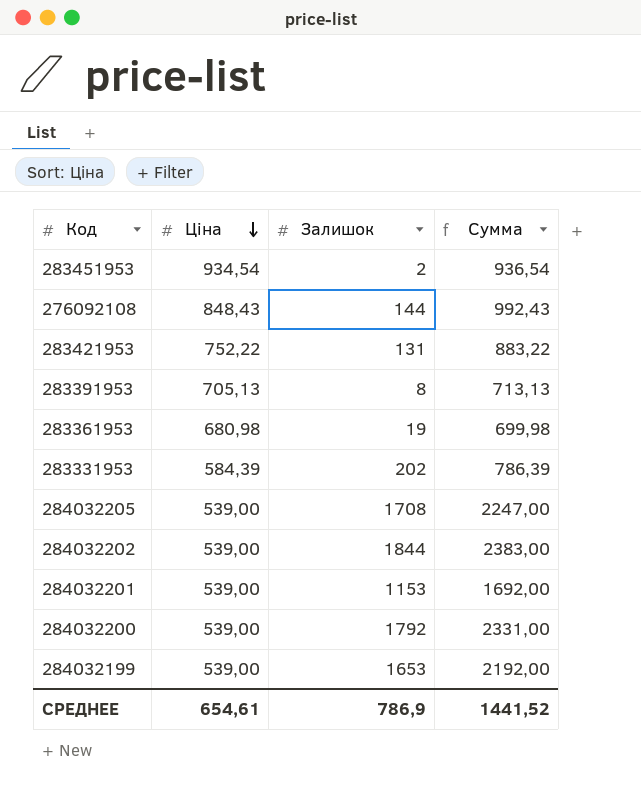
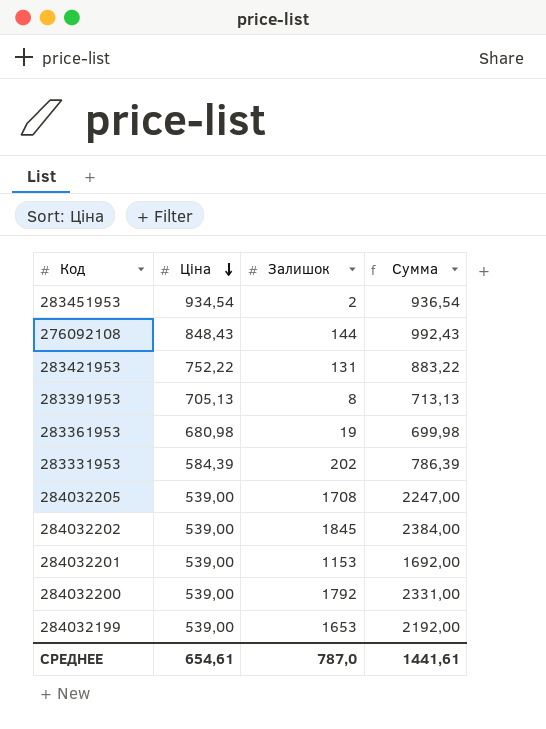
284032202 | Залишок: 1844 -> 1845
284032202 | Сумма: 2383,00 -> 2384,00
СРЕДНЕЕ | Залишок: 786,9 -> 787,0
СРЕДНЕЕ | Сумма: 1441,52 -> 1441,61

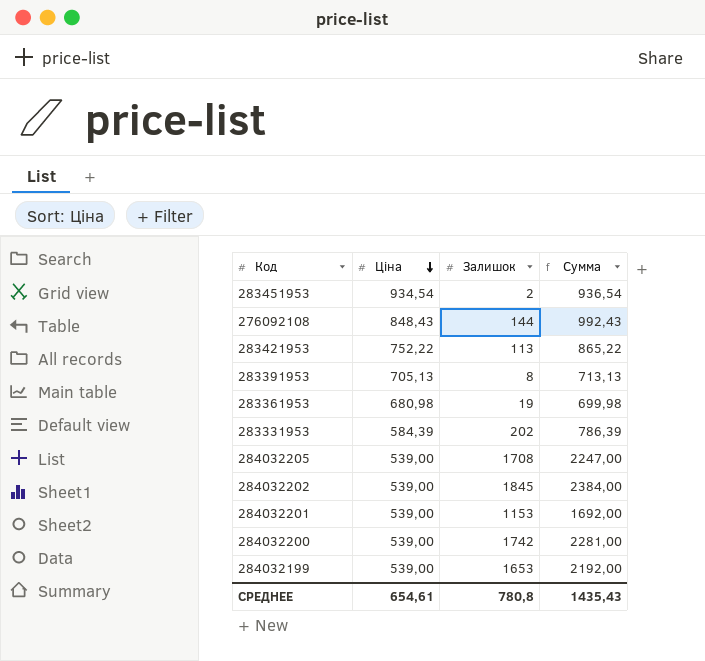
283421953 | Залишок: 131 -> 113
283421953 | Сумма: 883,22 -> 865,22
284032200 | Залишок: 1792 -> 1742
284032200 | Сумма: 2331,00 -> 2281,00
СРЕДНЕЕ | Залишок: 787,0 -> 780,8
СРЕДНЕЕ | Сумма: 1441,61 -> 1435,43

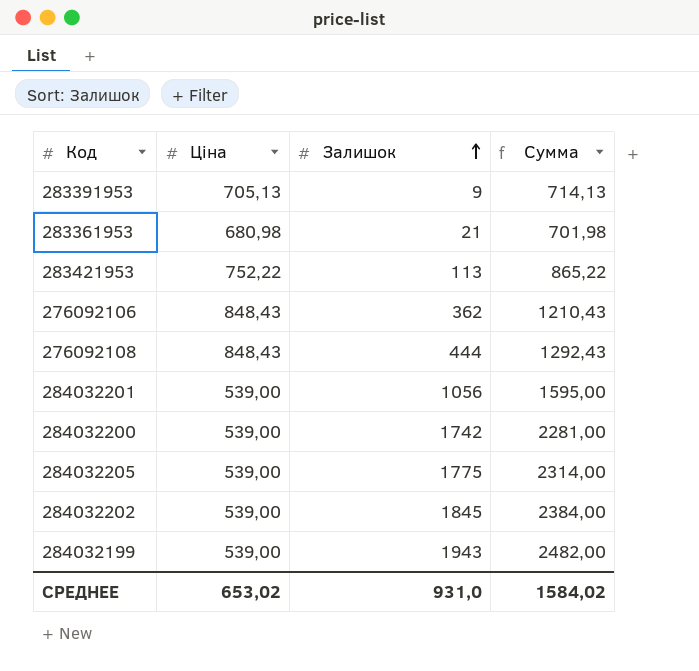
row order: Ціна descending -> Залишок ascending
row 283451953: 934,54 | 2 | 936,54 -> none
row 283331953: 584,39 | 202 | 786,39 -> none
283391953 | Залишок: 8 -> 9
283391953 | Сумма: 713,13 -> 714,13
283361953 | Залишок: 19 -> 21
283361953 | Сумма: 699,98 -> 701,98
row 276092106: none -> 848,43 | 362 | 1210,43
276092108 | Залишок: 144 -> 444
276092108 | Сумма: 992,43 -> 1292,43
284032201 | Залишок: 1153 -> 1056
284032201 | Сумма: 1692,00 -> 1595,00
284032205 | Залишок: 1708 -> 1775
284032205 | Сумма: 2247,00 -> 2314,00
284032199 | Залишок: 1653 -> 1943
284032199 | Сумма: 2192,00 -> 2482,00
СРЕДНЕЕ | Ціна: 654,61 -> 653,02
СРЕДНЕЕ | Залишок: 780,8 -> 931,0
СРЕДНЕЕ | Сумма: 1435,43 -> 1584,02

